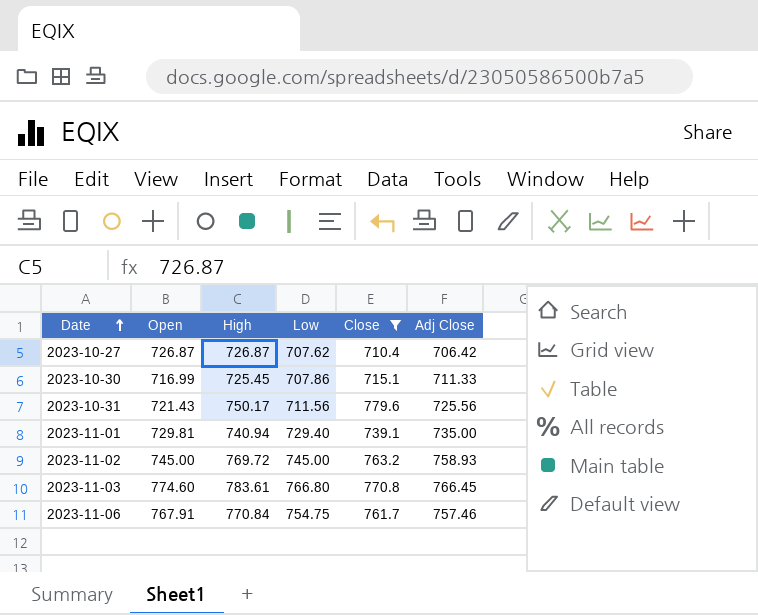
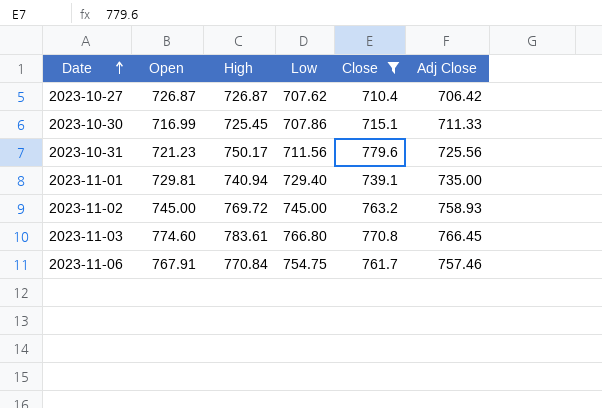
2023-10-31 | Open: 721.43 -> 721.23

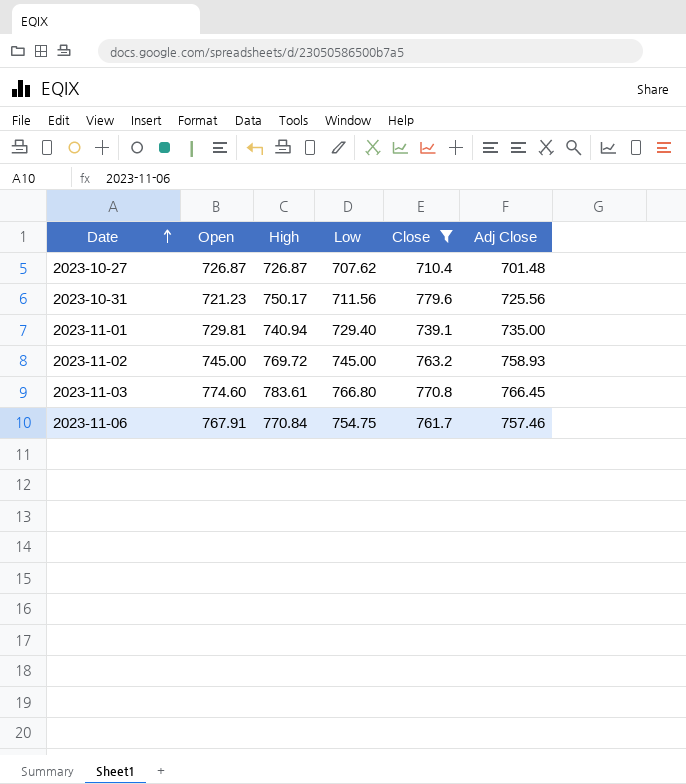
row 2023-10-30: 716.99 | 725.45 | 707.86 | 715.1 | 711.33 -> none
2023-10-27 | Adj Close: 706.42 -> 701.48

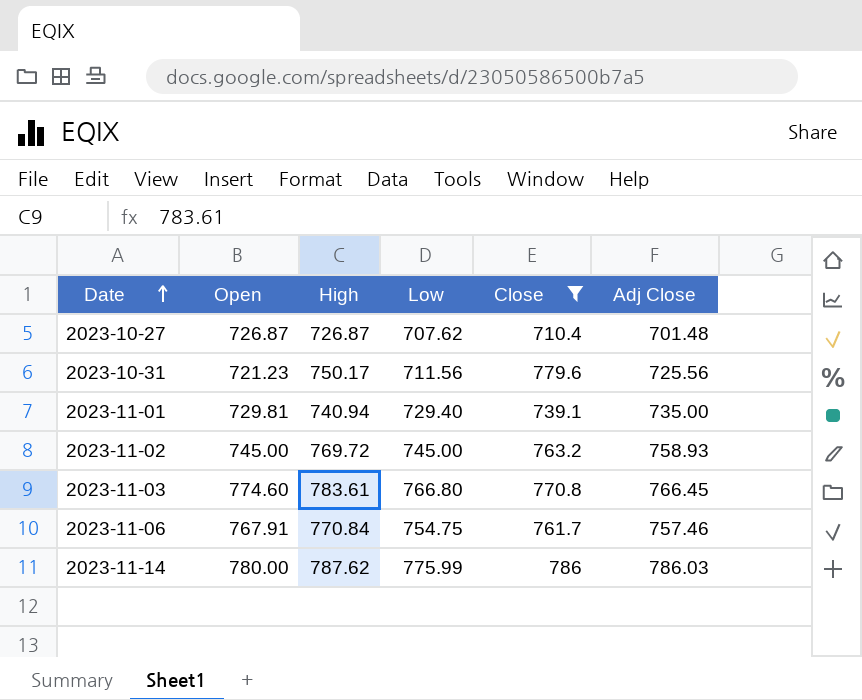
row 2023-11-14: none -> 780.00 | 787.62 | 775.99 | 786 | 786.03

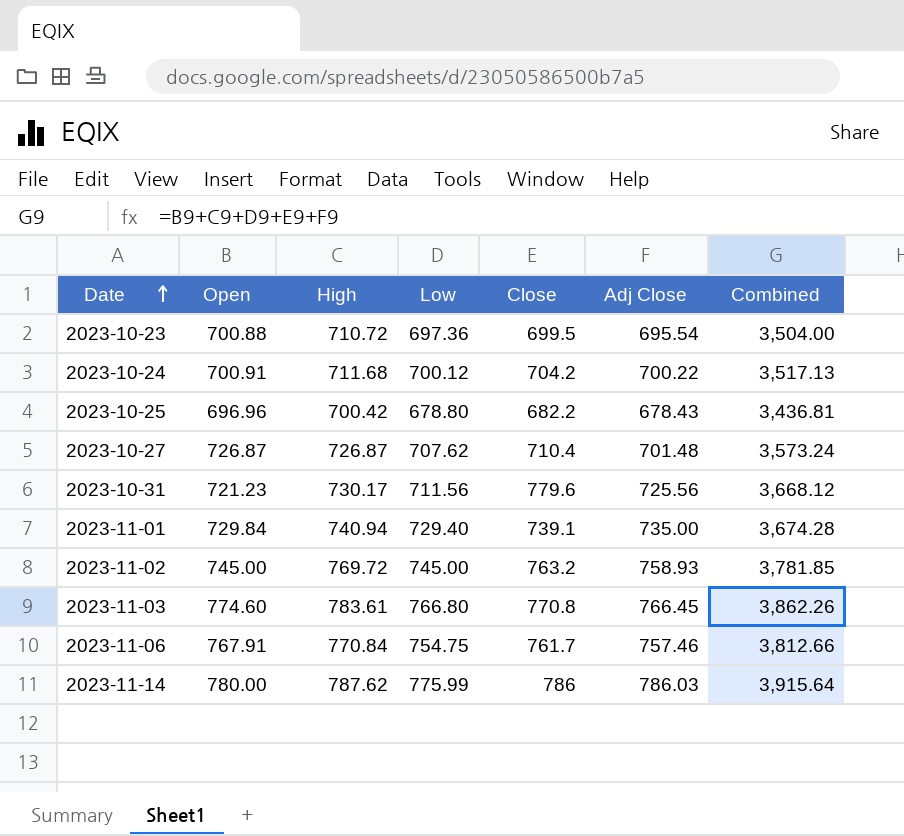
filter: Close >= 710.4 -> none
column Combined | formula: none -> [Open] + [High] + [Low] + [Close] + [Adj Close]
2023-10-31 | High: 750.17 -> 730.17
2023-11-01 | Open: 729.81 -> 729.84

